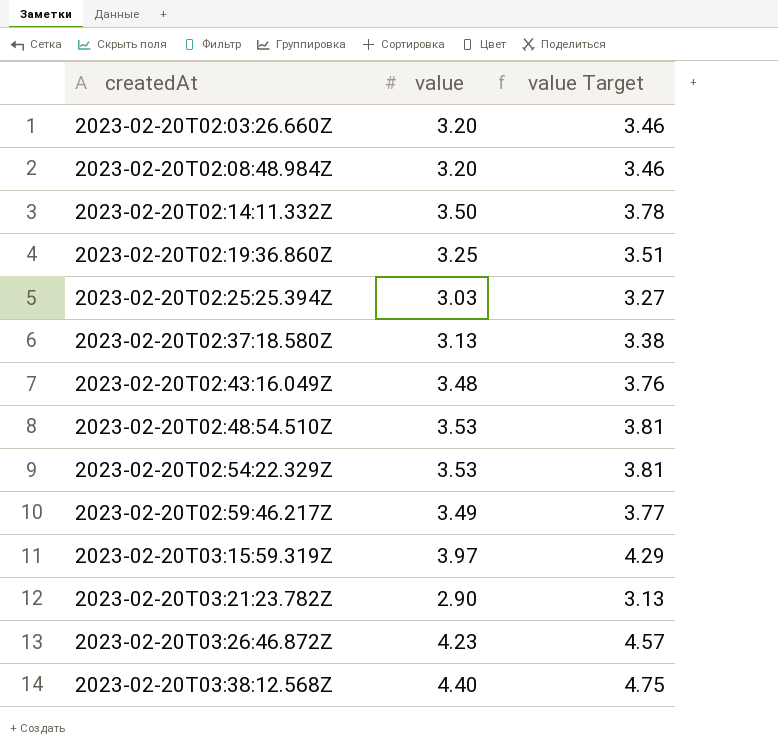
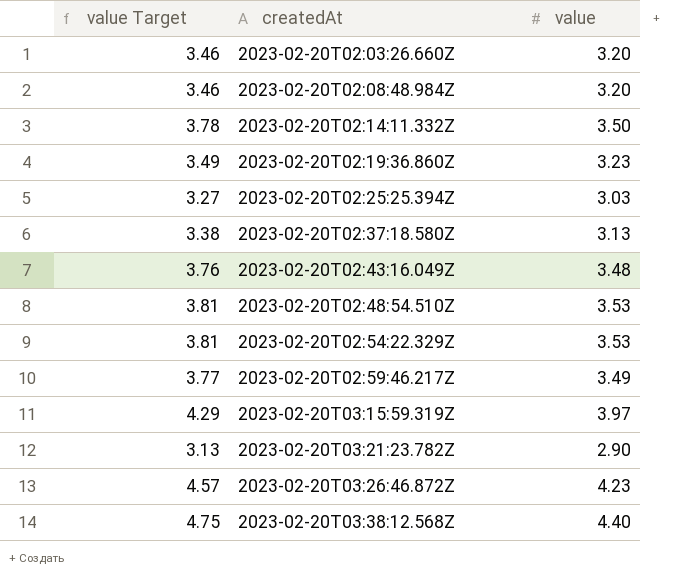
column value Target | position: 3 -> 1
2023-02-20T02:19:36.860Z | value Target: 3.51 -> 3.49
2023-02-20T02:19:36.860Z | value: 3.25 -> 3.23

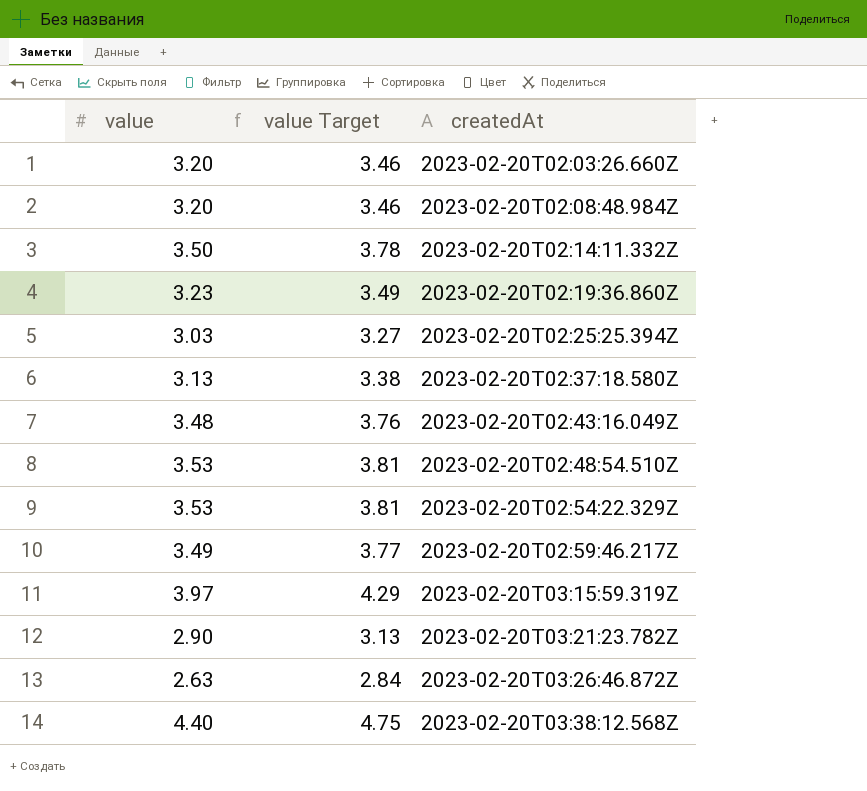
column value | position: 3 -> 1
2023-02-20T03:26:46.872Z | value: 4.23 -> 2.63
2023-02-20T03:26:46.872Z | value Target: 4.57 -> 2.84

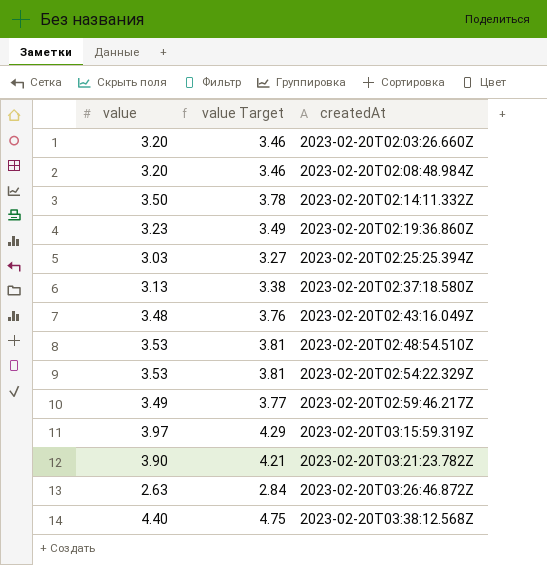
2023-02-20T03:21:23.782Z | value: 2.90 -> 3.90
2023-02-20T03:21:23.782Z | value Target: 3.13 -> 4.21

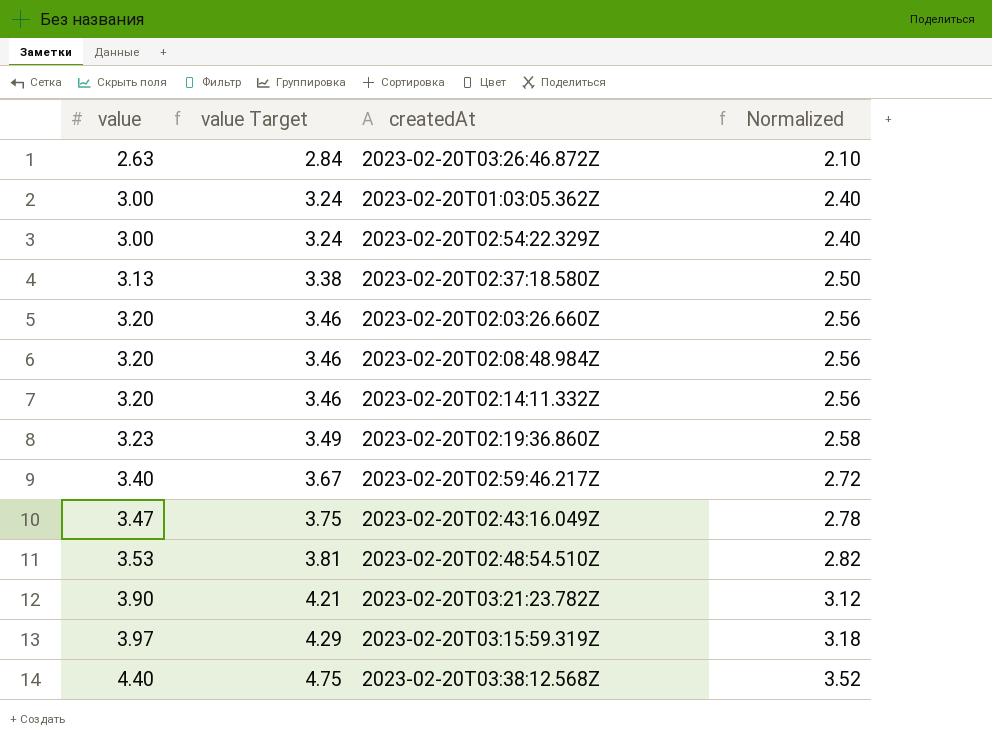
row order: createdAt ascending -> value ascending
column Normalized | formula: none -> [value] * 0.8
row 2023-02-20T02:25:25.394Z: 3.03 | 3.27 -> none
row 2023-02-20T01:03:05.362Z: none -> 3.00 | 3.24 | 2.40
2023-02-20T02:54:22.329Z | value: 3.53 -> 3.00
2023-02-20T02:54:22.329Z | value Target: 3.81 -> 3.24
2023-02-20T02:14:11.332Z | value: 3.50 -> 3.20
2023-02-20T02:14:11.332Z | value Target: 3.78 -> 3.46
2023-02-20T02:59:46.217Z | value: 3.49 -> 3.40
2023-02-20T02:59:46.217Z | value Target: 3.77 -> 3.67
2023-02-20T02:43:16.049Z | value: 3.48 -> 3.47
2023-02-20T02:43:16.049Z | value Target: 3.76 -> 3.75

